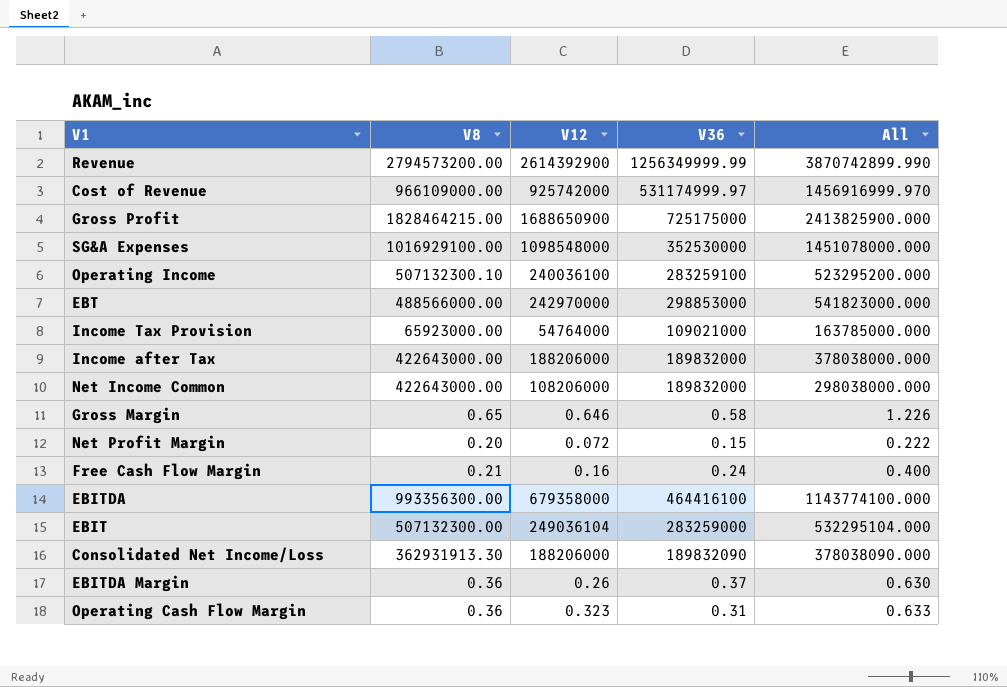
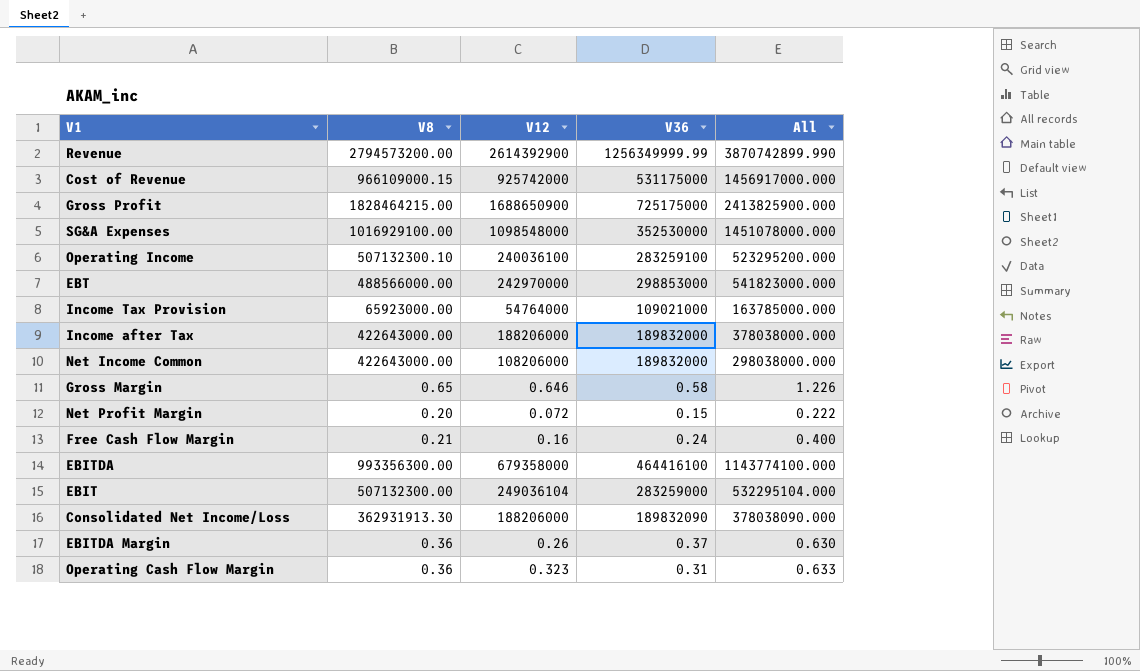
Cost of Revenue | V8: 966109000.00 -> 966109000.15
Cost of Revenue | V36: 531174999.97 -> 531175000
Cost of Revenue | All: 1456916999.970 -> 1456917000.000

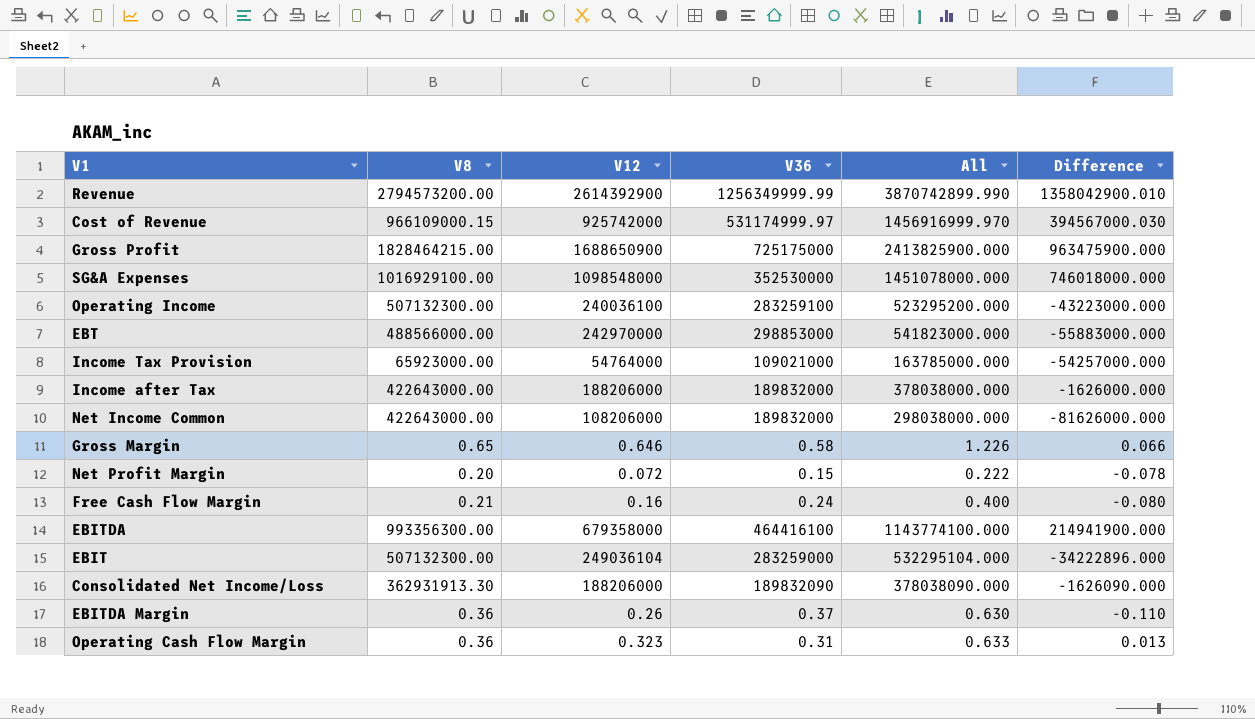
column Difference | formula: none -> [V12] - [V36]
Cost of Revenue | V36: 531175000 -> 531174999.97
Cost of Revenue | All: 1456917000.000 -> 1456916999.970
Operating Income | V8: 507132300.10 -> 507132300.00

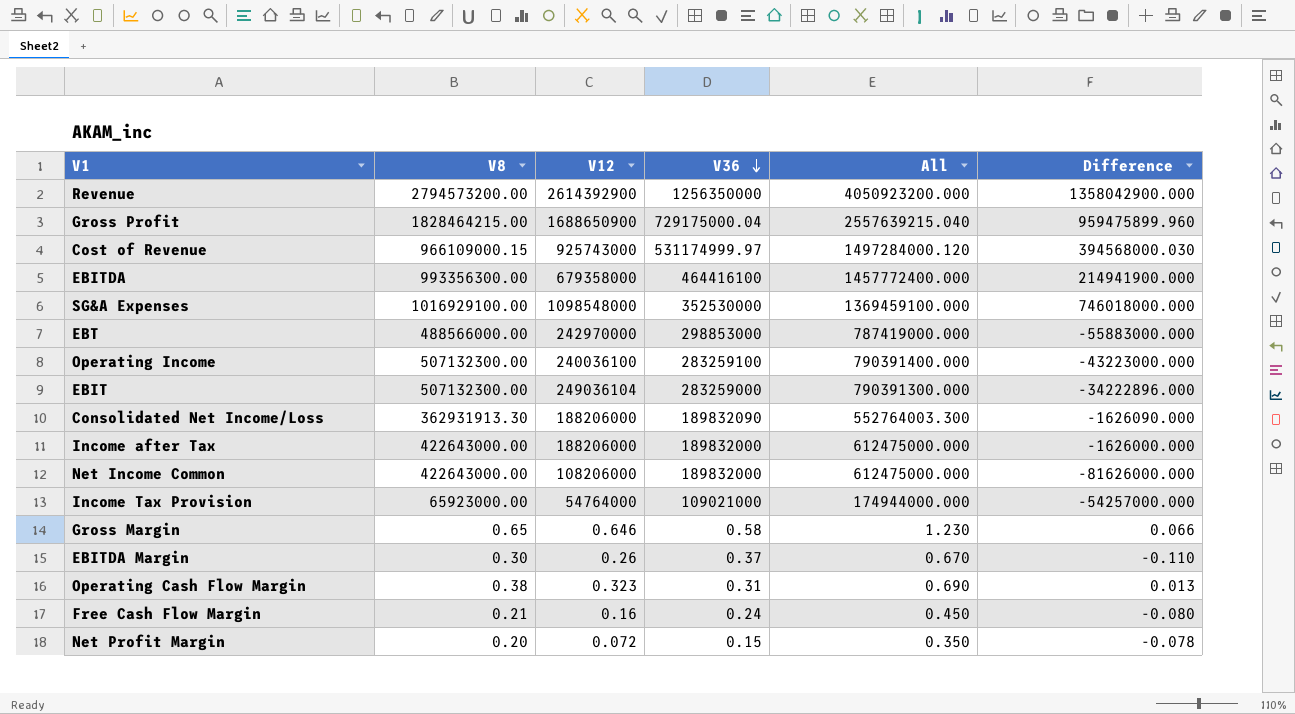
row order: none -> V36 descending
column All | formula: [V12] + [V36] -> [V8] + [V36]
Revenue | V36: 1256349999.99 -> 1256350000
Revenue | Difference: 1358042900.010 -> 1358042900.000
Gross Profit | V36: 725175000 -> 729175000.04
Gross Profit | Difference: 963475900.000 -> 959475899.960
Cost of Revenue | V12: 925742000 -> 925743000
Cost of Revenue | Difference: 394567000.030 -> 394568000.030
EBITDA Margin | V8: 0.36 -> 0.30
Operating Cash Flow Margin | V8: 0.36 -> 0.38

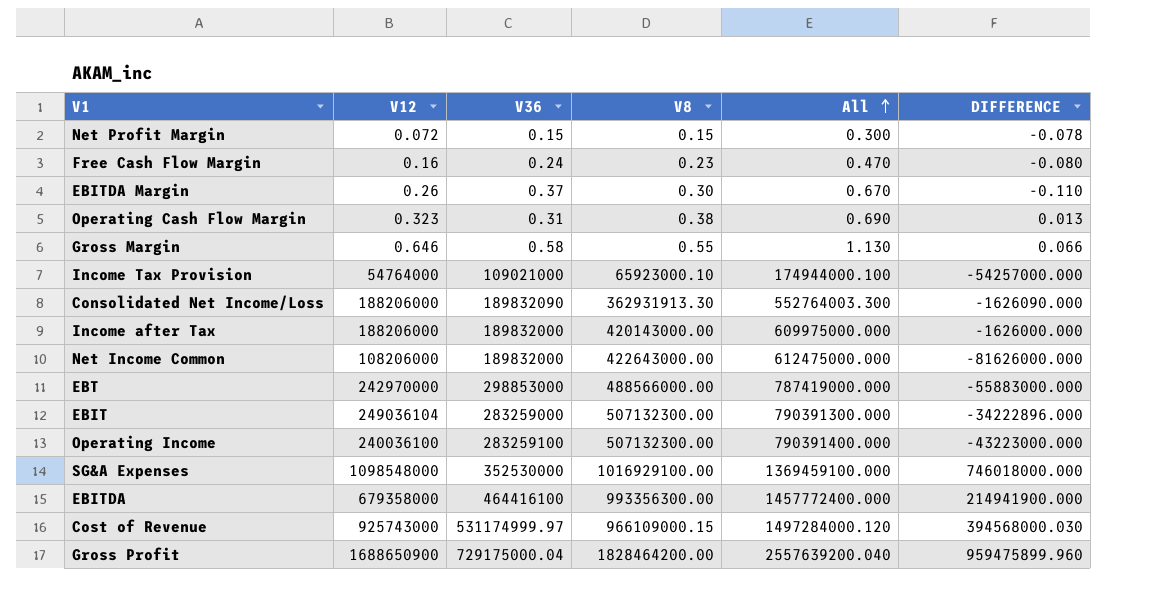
row order: V36 descending -> All ascending
column V8 | position: 2 -> 4
column name: Difference -> DIFFERENCE
row Revenue: 2794573200.00 | 2614392900 | 1256350000 | 4050923200.000 | 1358042900.000 -> none
Net Profit Margin | V8: 0.20 -> 0.15
Net Profit Margin | All: 0.350 -> 0.300
Free Cash Flow Margin | V8: 0.21 -> 0.23
Free Cash Flow Margin | All: 0.450 -> 0.470
Gross Margin | V8: 0.65 -> 0.55
Gross Margin | All: 1.230 -> 1.130
Income Tax Provision | V8: 65923000.00 -> 65923000.10
Income Tax Provision | All: 174944000.000 -> 174944000.100
Income after Tax | V8: 422643000.00 -> 420143000.00
Income after Tax | All: 612475000.000 -> 609975000.000
Gross Profit | V8: 1828464215.00 -> 1828464200.00
Gross Profit | All: 2557639215.040 -> 2557639200.040

